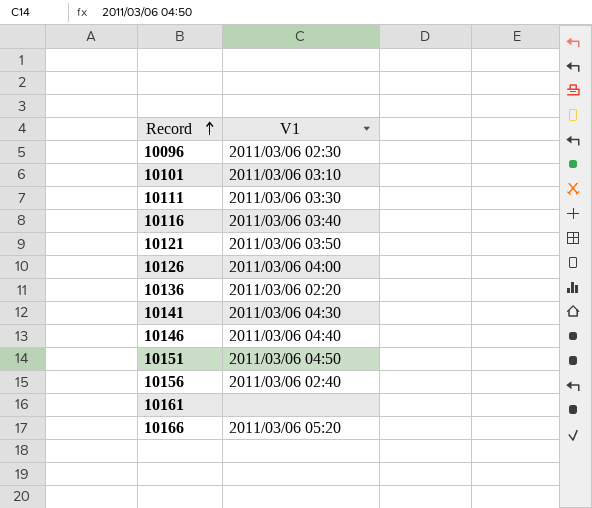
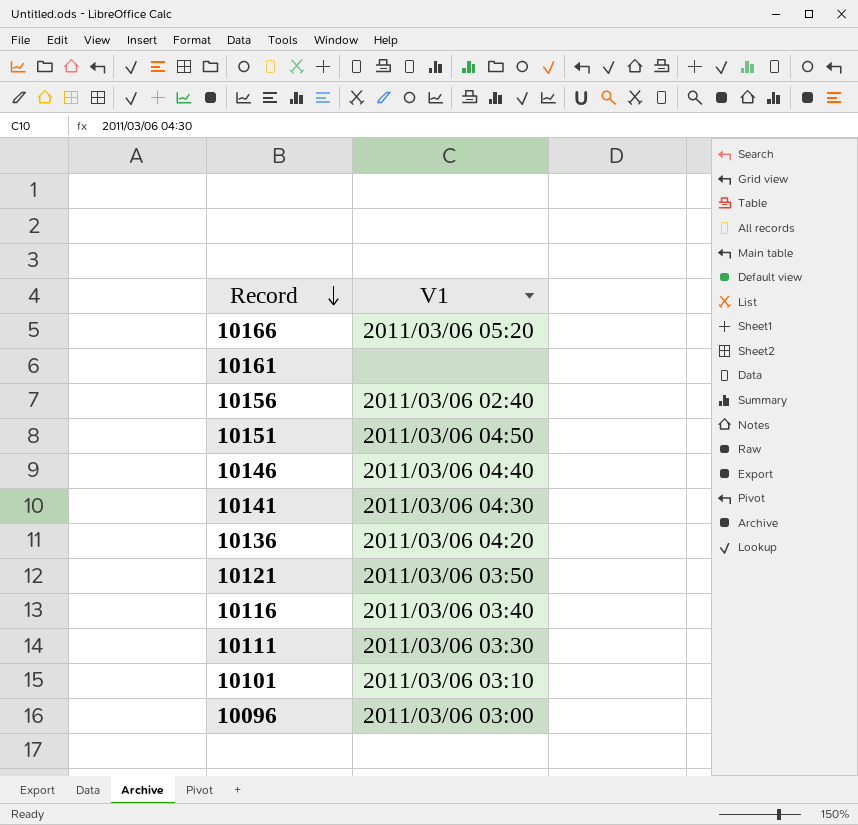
row order: Record ascending -> Record descending
row 10126: 2011/03/06 04:00 -> none
10136 | V1: 2011/03/06 02:20 -> 2011/03/06 04:20
10096 | V1: 2011/03/06 02:30 -> 2011/03/06 03:00

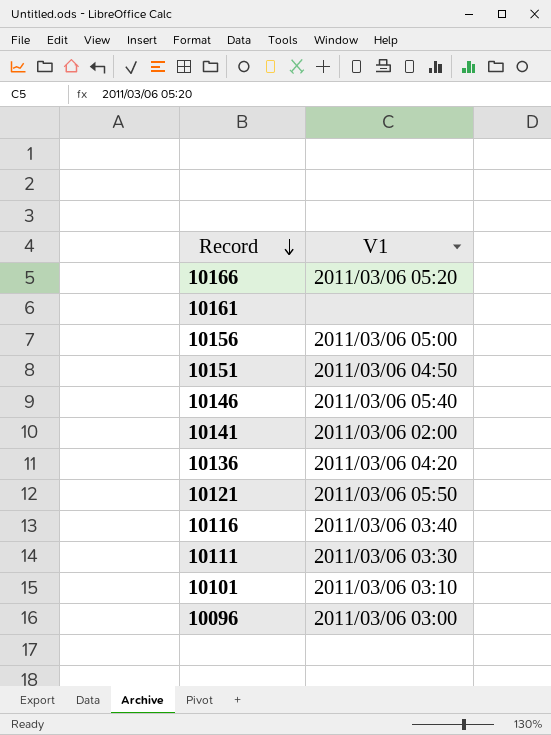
10156 | V1: 2011/03/06 02:40 -> 2011/03/06 05:00
10146 | V1: 2011/03/06 04:40 -> 2011/03/06 05:40
10141 | V1: 2011/03/06 04:30 -> 2011/03/06 02:00
10121 | V1: 2011/03/06 03:50 -> 2011/03/06 05:50

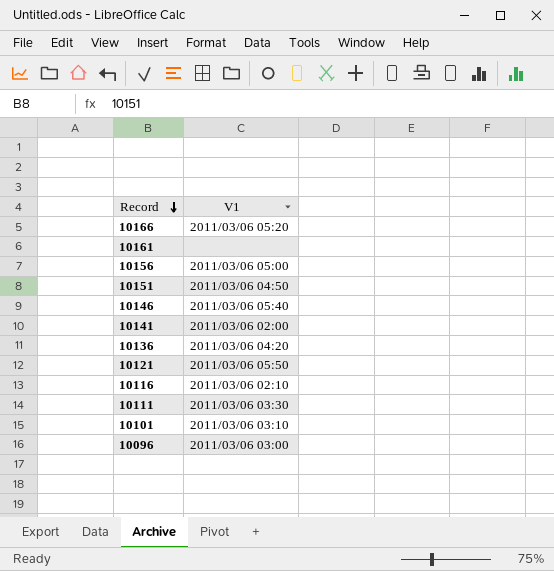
10116 | V1: 2011/03/06 03:40 -> 2011/03/06 02:10

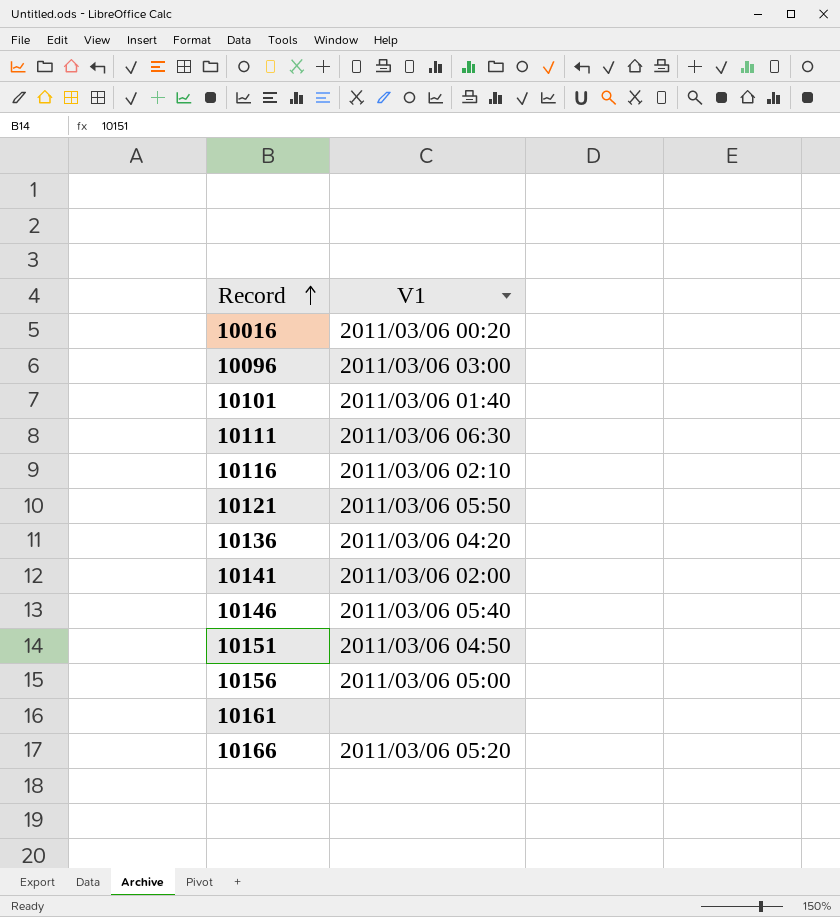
row order: Record descending -> Record ascending
row 10016: none -> 2011/03/06 00:20
10101 | V1: 2011/03/06 03:10 -> 2011/03/06 01:40
10111 | V1: 2011/03/06 03:30 -> 2011/03/06 06:30

